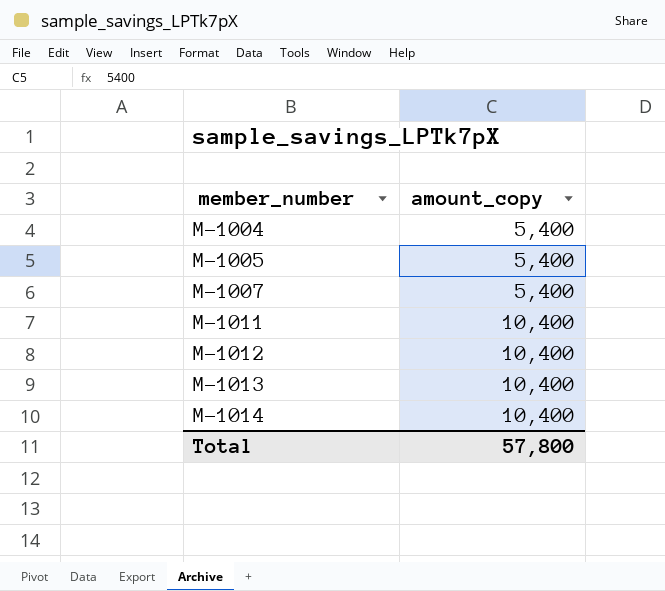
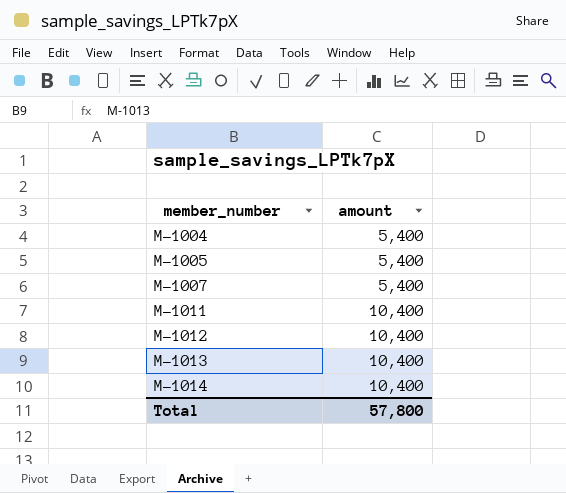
column name: amount_copy -> amount

